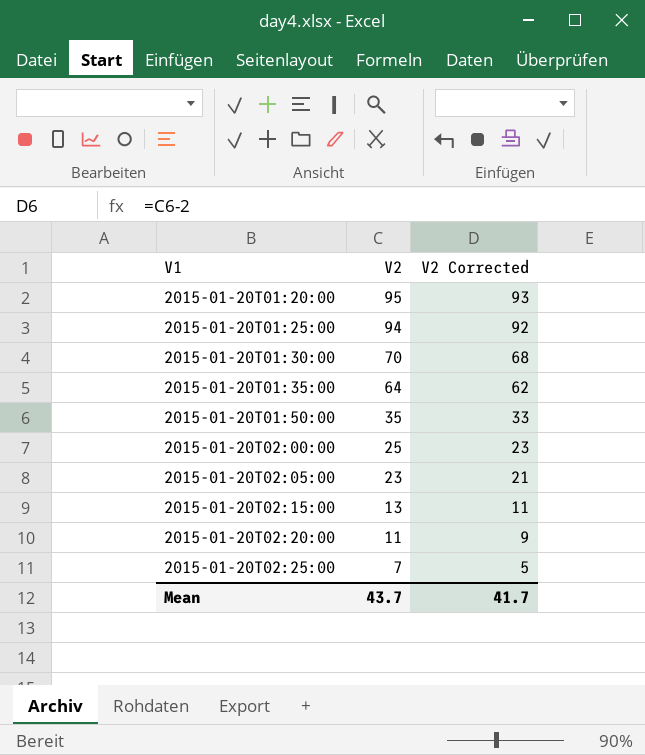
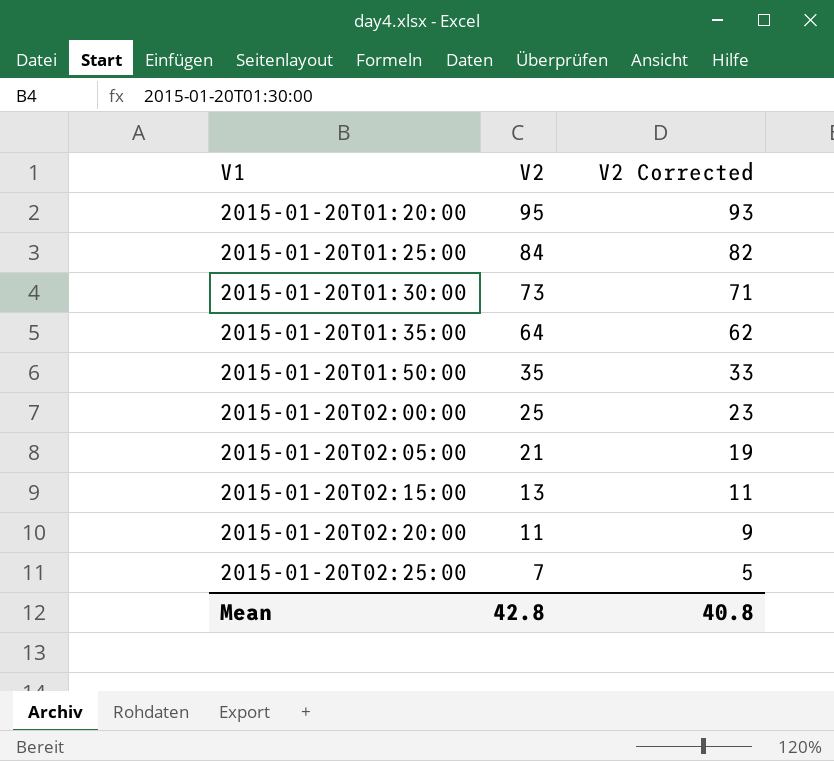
2015-01-20T01:25:00 | V2: 94 -> 84
2015-01-20T01:25:00 | V2 Corrected: 92 -> 82
2015-01-20T01:30:00 | V2: 70 -> 73
2015-01-20T01:30:00 | V2 Corrected: 68 -> 71
2015-01-20T02:05:00 | V2: 23 -> 21
2015-01-20T02:05:00 | V2 Corrected: 21 -> 19
Mean | V2: 43.7 -> 42.8
Mean | V2 Corrected: 41.7 -> 40.8

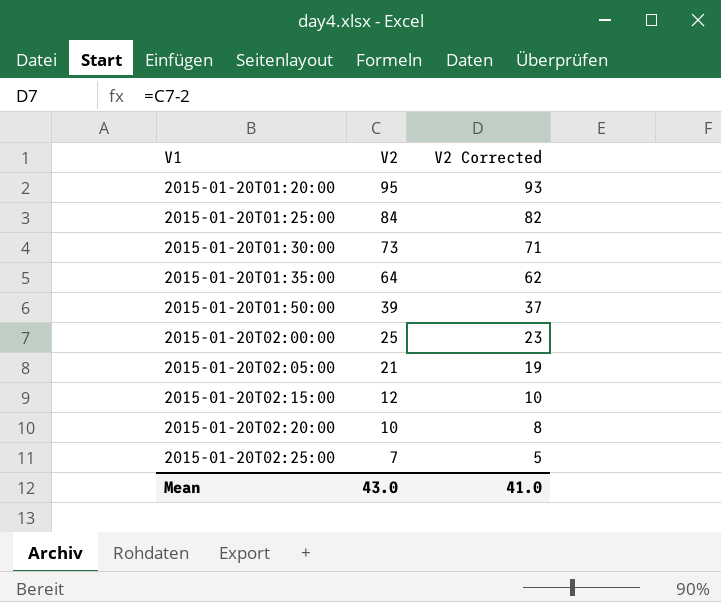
2015-01-20T01:50:00 | V2: 35 -> 39
2015-01-20T01:50:00 | V2 Corrected: 33 -> 37
2015-01-20T02:15:00 | V2: 13 -> 12
2015-01-20T02:15:00 | V2 Corrected: 11 -> 10
2015-01-20T02:20:00 | V2: 11 -> 10
2015-01-20T02:20:00 | V2 Corrected: 9 -> 8
Mean | V2: 42.8 -> 43.0
Mean | V2 Corrected: 40.8 -> 41.0

